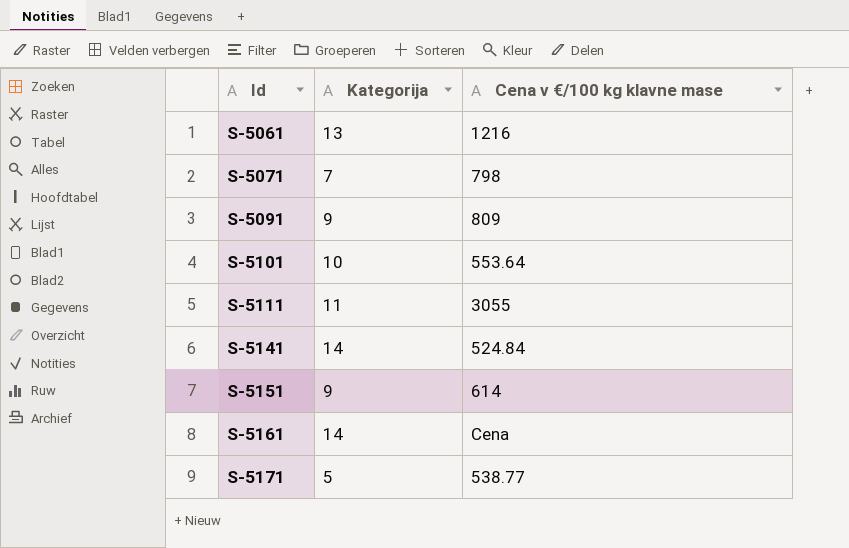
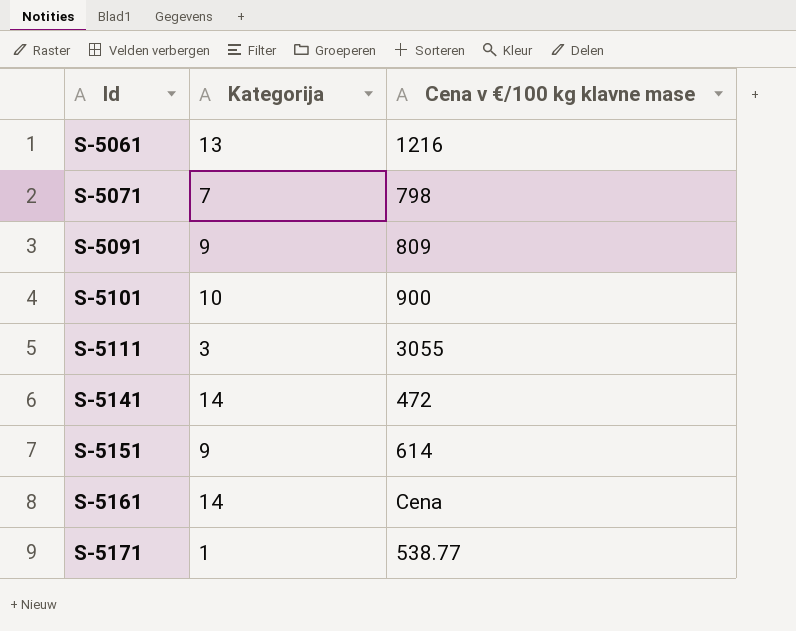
S-5101 | Cena v €/100 kg klavne mase: 553.64 -> 900
S-5111 | Kategorija: 11 -> 3
S-5141 | Cena v €/100 kg klavne mase: 524.84 -> 472
S-5171 | Kategorija: 5 -> 1

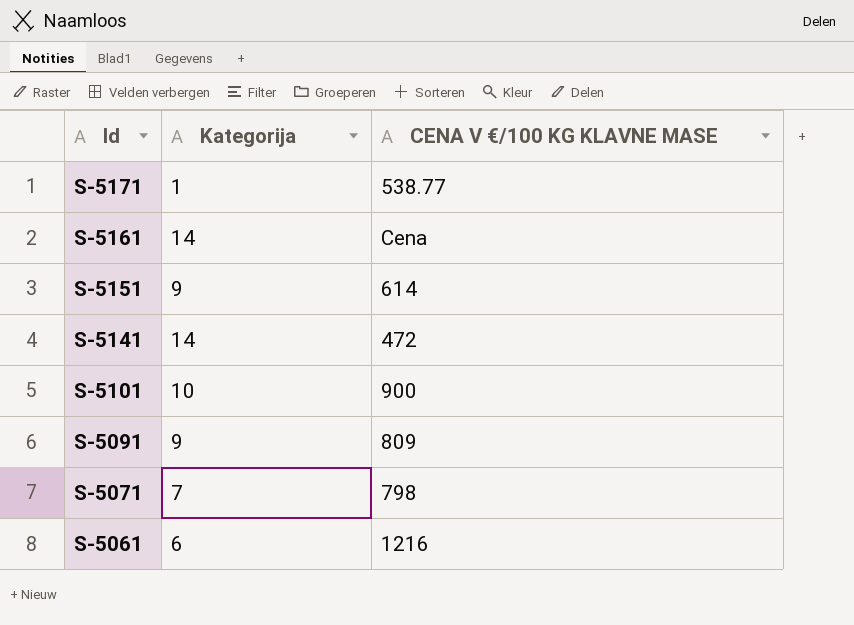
row order: Id ascending -> Id descending
column name: Cena v €/100 kg klavne mase -> CENA V €/100 KG KLAVNE MASE
row S-5111: 3 | 3055 -> none
S-5061 | Kategorija: 13 -> 6

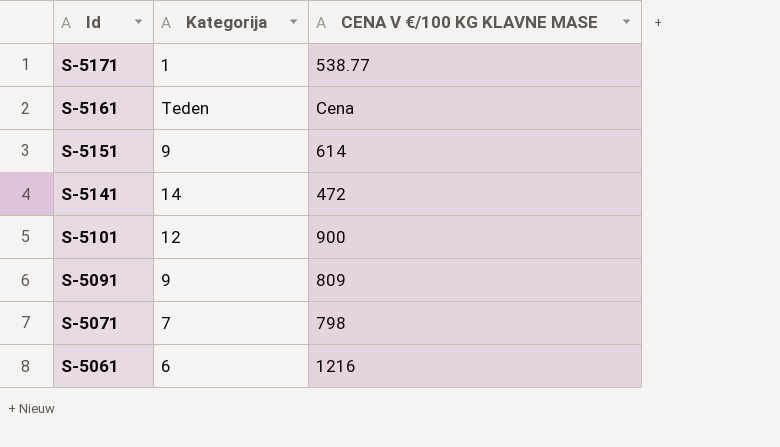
S-5161 | Kategorija: 14 -> Teden
S-5101 | Kategorija: 10 -> 12

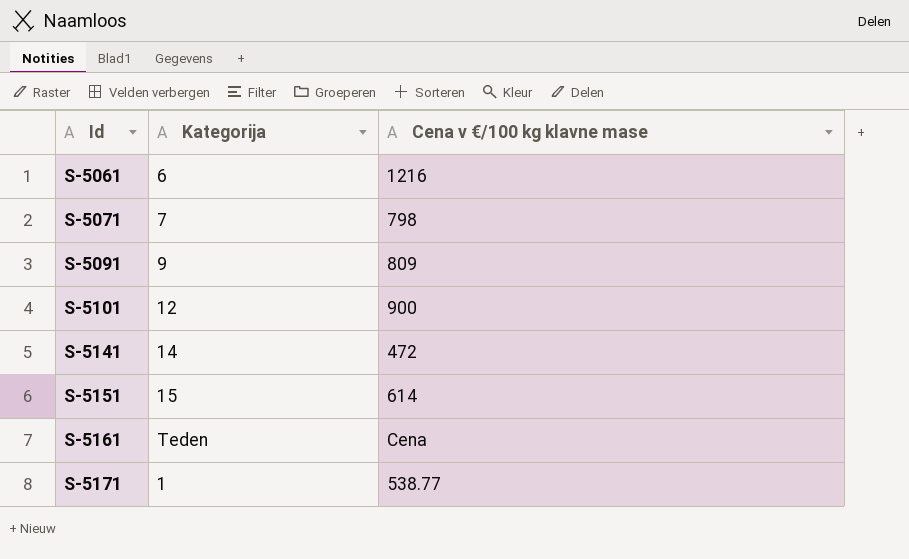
row order: Id descending -> Id ascending
column name: CENA V €/100 KG KLAVNE MASE -> Cena v €/100 kg klavne mase
S-5151 | Kategorija: 9 -> 15

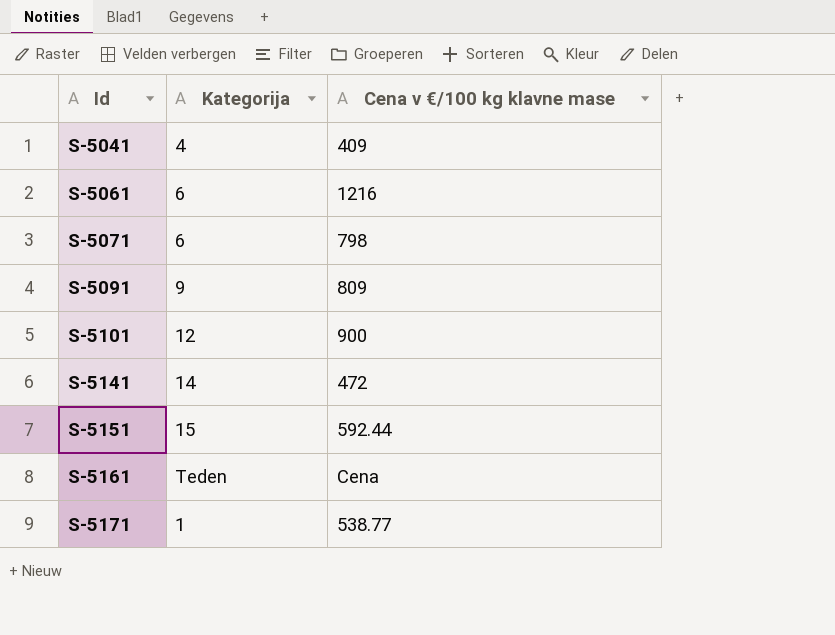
row S-5041: none -> 4 | 409
S-5071 | Kategorija: 7 -> 6
S-5151 | Cena v €/100 kg klavne mase: 614 -> 592.44

